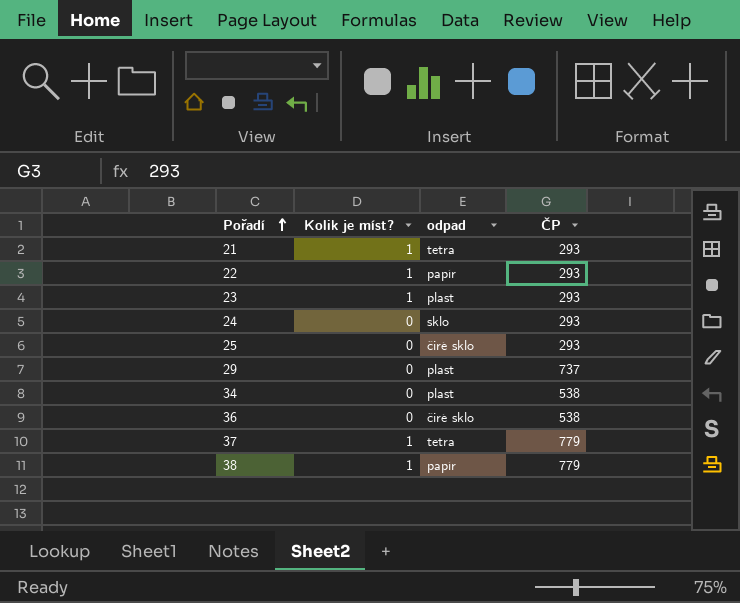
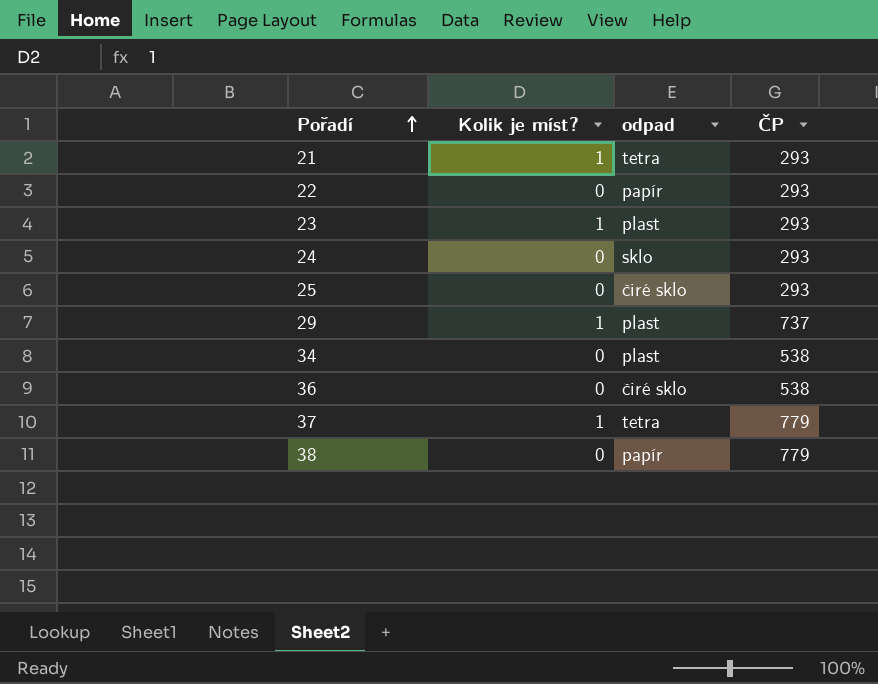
22 | Kolik je míst?: 1 -> 0
29 | Kolik je míst?: 0 -> 1
38 | Kolik je míst?: 1 -> 0

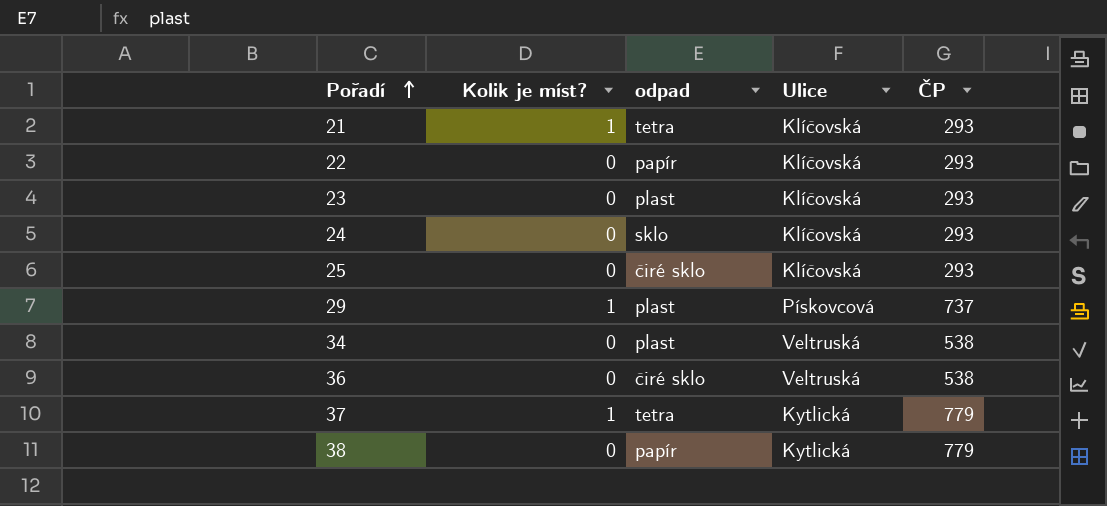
column Ulice | position: none -> 4
23 | Kolik je míst?: 1 -> 0

